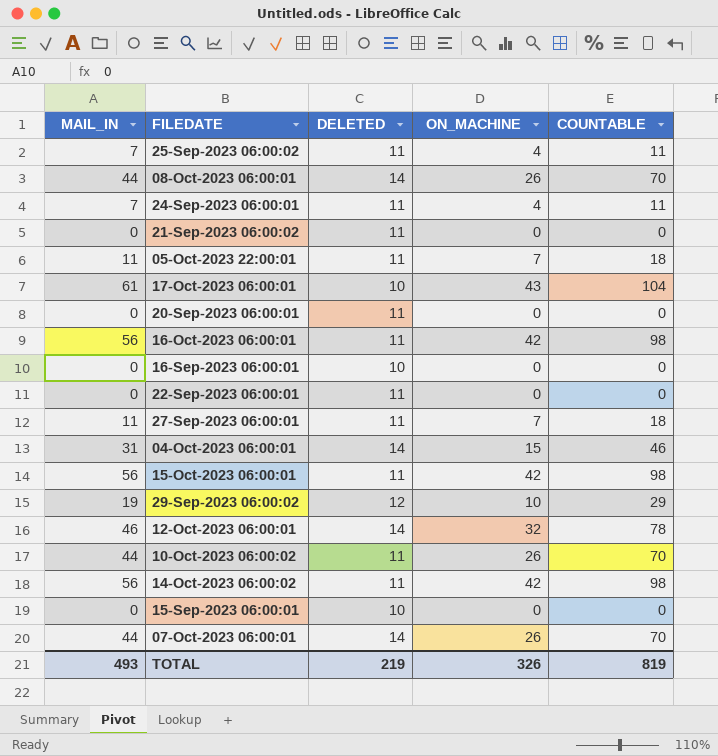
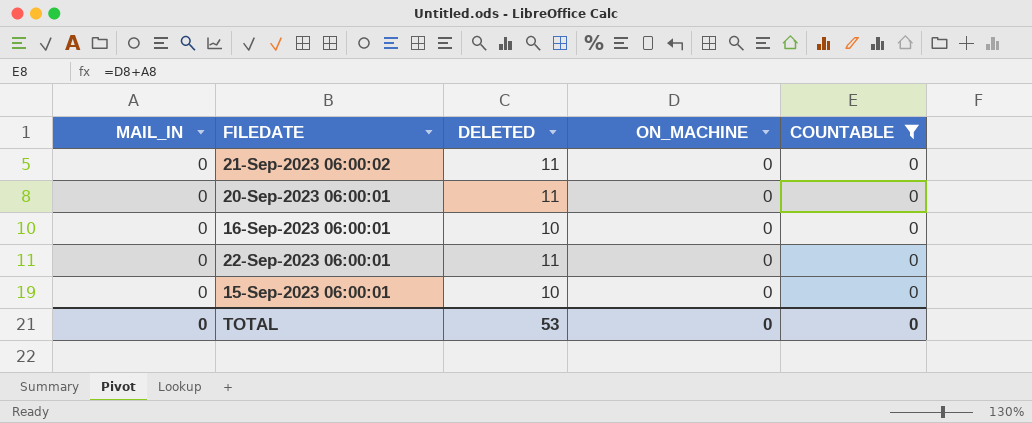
filter: none -> COUNTABLE = 0
TOTAL | MAIL_IN: 493 -> 0
TOTAL | DELETED: 219 -> 53
TOTAL | ON_MACHINE: 326 -> 0
TOTAL | COUNTABLE: 819 -> 0

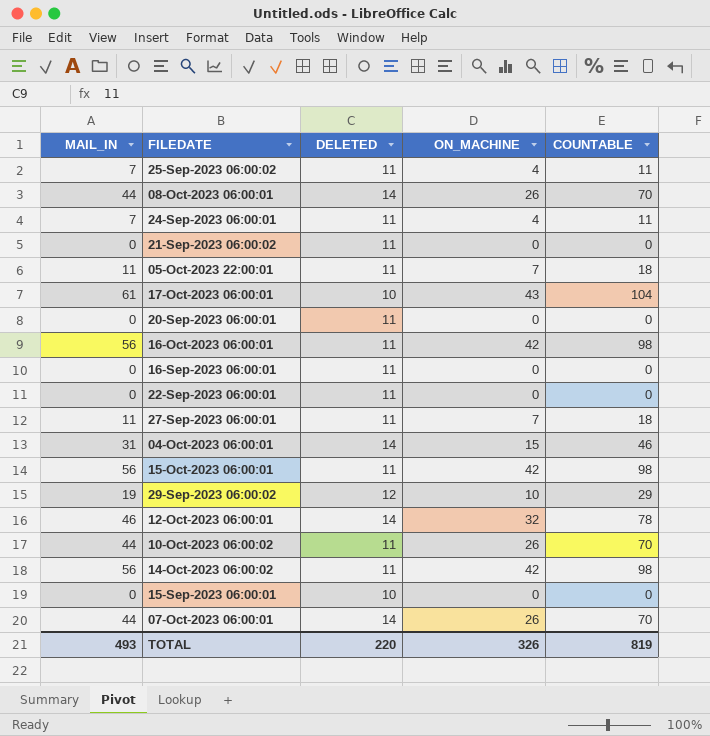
filter: COUNTABLE = 0 -> none
16-Sep-2023 06:00:01 | DELETED: 10 -> 11
TOTAL | MAIL_IN: 0 -> 493
TOTAL | DELETED: 53 -> 220
TOTAL | ON_MACHINE: 0 -> 326
TOTAL | COUNTABLE: 0 -> 819

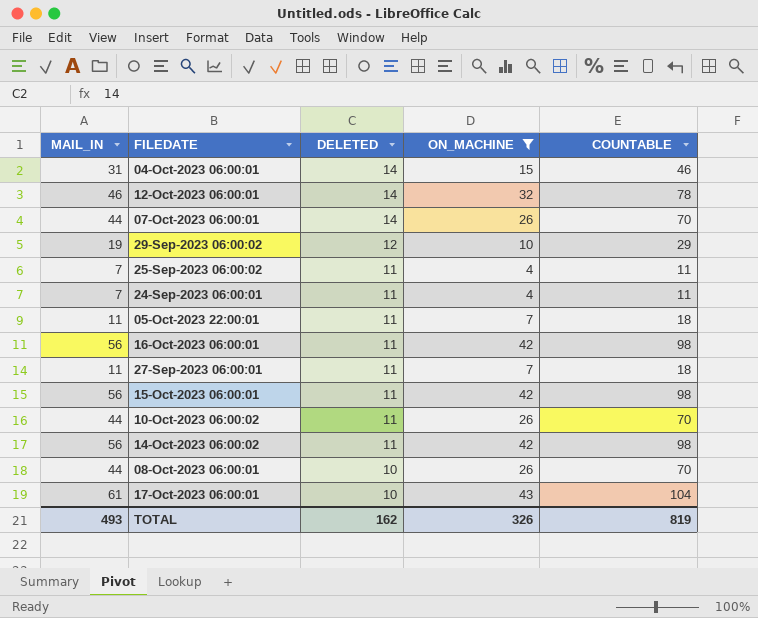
filter: none -> ON_MACHINE != 0
row order: none -> DELETED descending
08-Oct-2023 06:00:01 | DELETED: 14 -> 10
TOTAL | DELETED: 220 -> 162

